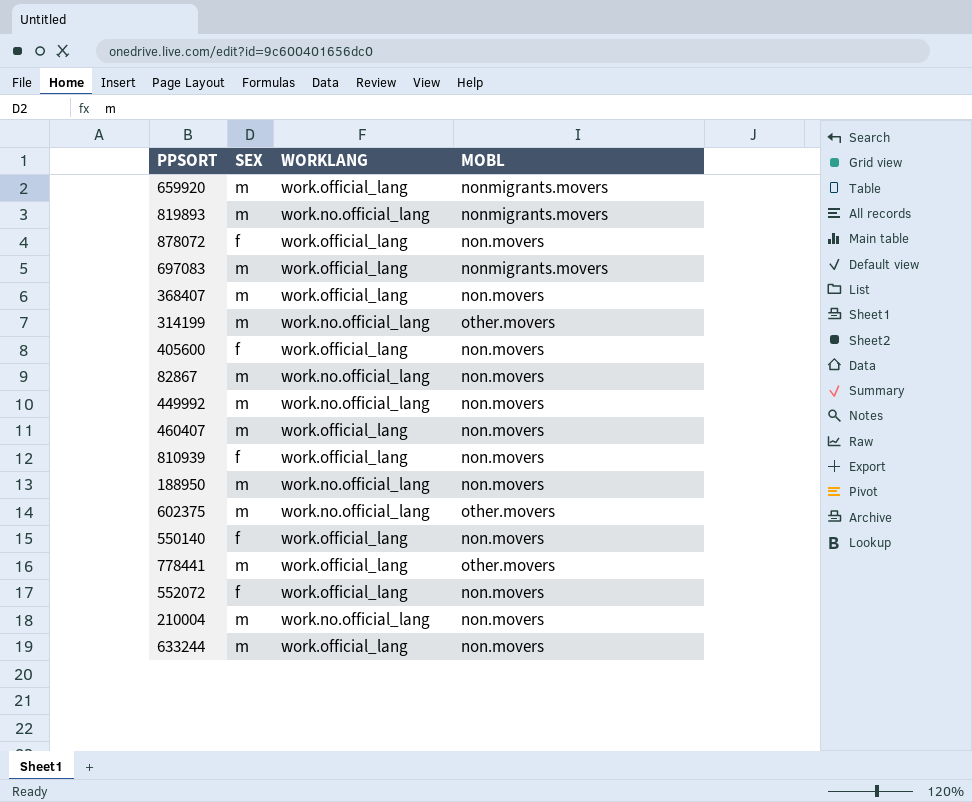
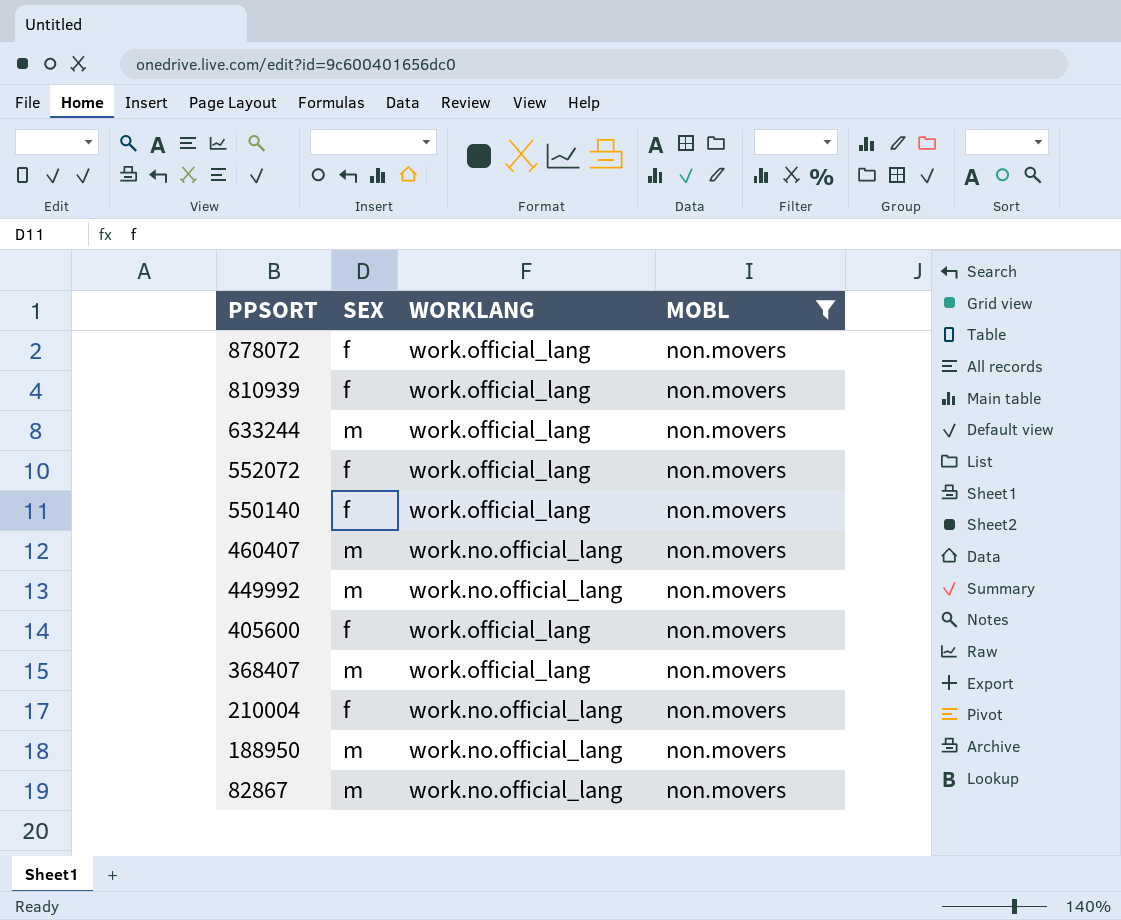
filter: none -> MOBL = non.movers
row order: none -> PPSORT descending
460407 | WORKLANG: work.official_lang -> work.no.official_lang
210004 | SEX: m -> f

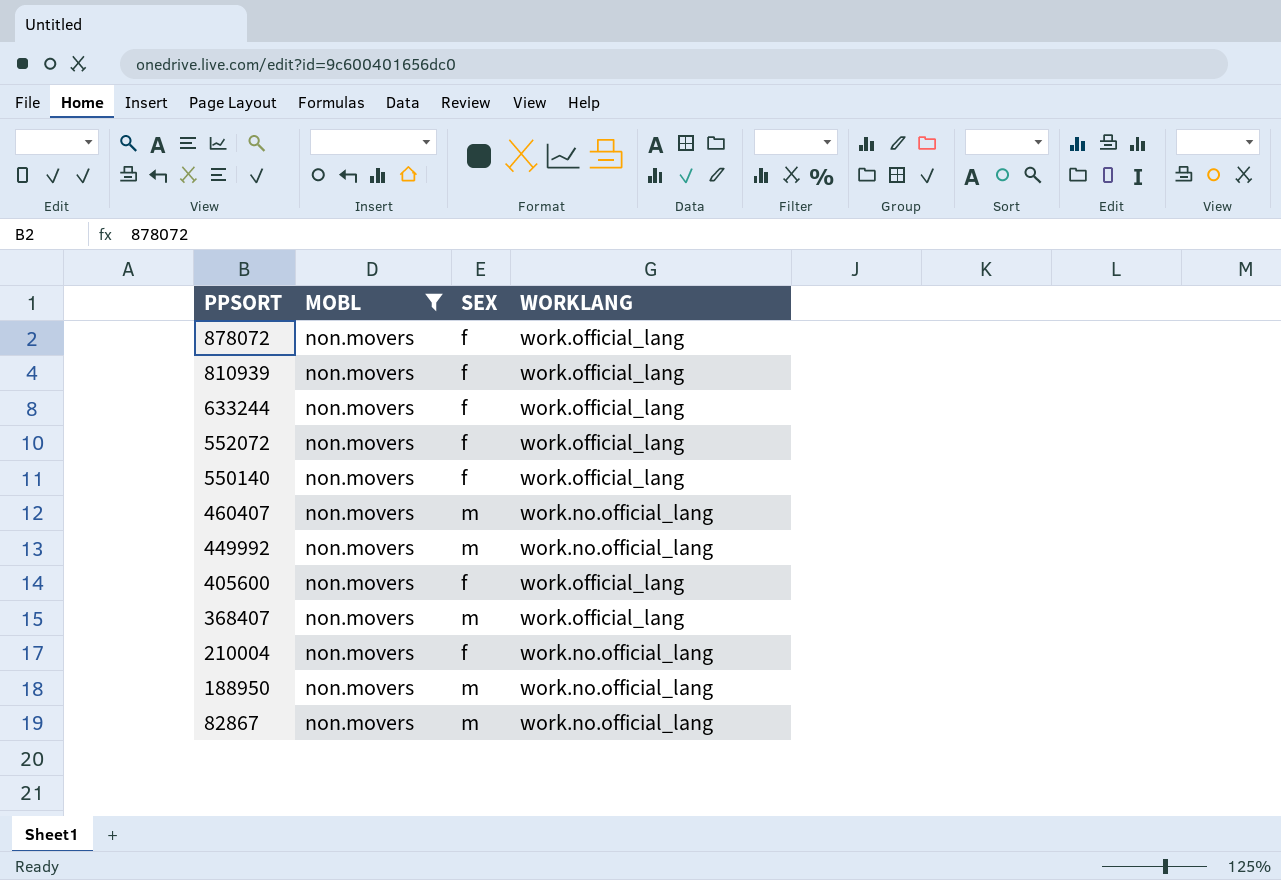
column MOBL | position: 4 -> 2
633244 | SEX: m -> f

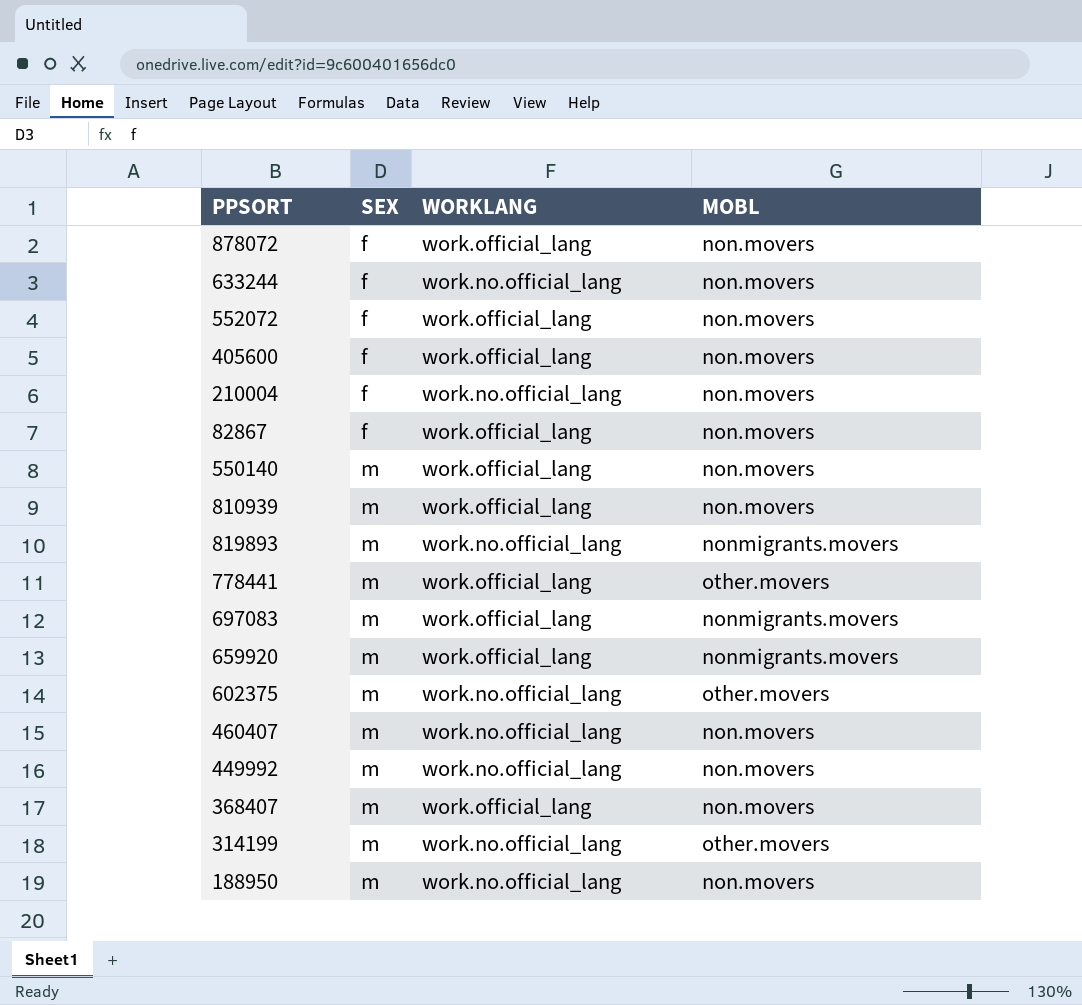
filter: MOBL = non.movers -> none
row order: PPSORT descending -> SEX ascending
column MOBL | position: 2 -> 4
633244 | WORKLANG: work.official_lang -> work.no.official_lang
82867 | SEX: m -> f
82867 | WORKLANG: work.no.official_lang -> work.official_lang
550140 | SEX: f -> m
810939 | SEX: f -> m

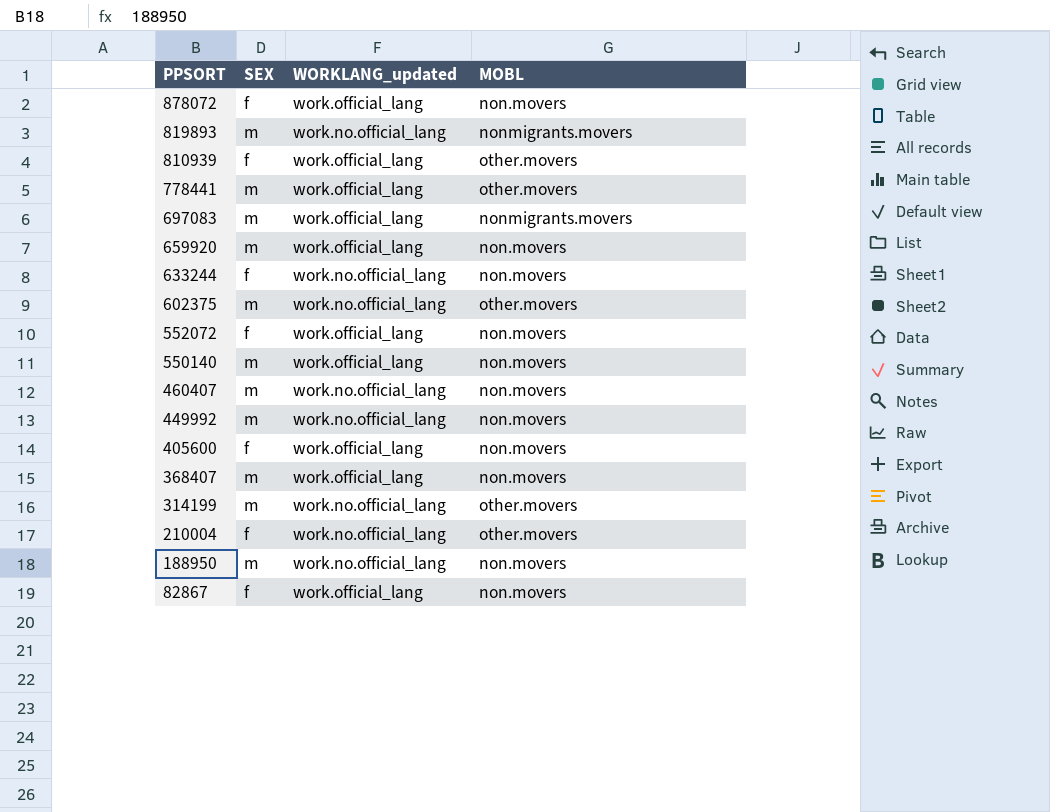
row order: SEX ascending -> PPSORT descending
column name: WORKLANG -> WORKLANG_updated
810939 | SEX: m -> f
810939 | MOBL: non.movers -> other.movers
659920 | MOBL: nonmigrants.movers -> non.movers
210004 | MOBL: non.movers -> other.movers

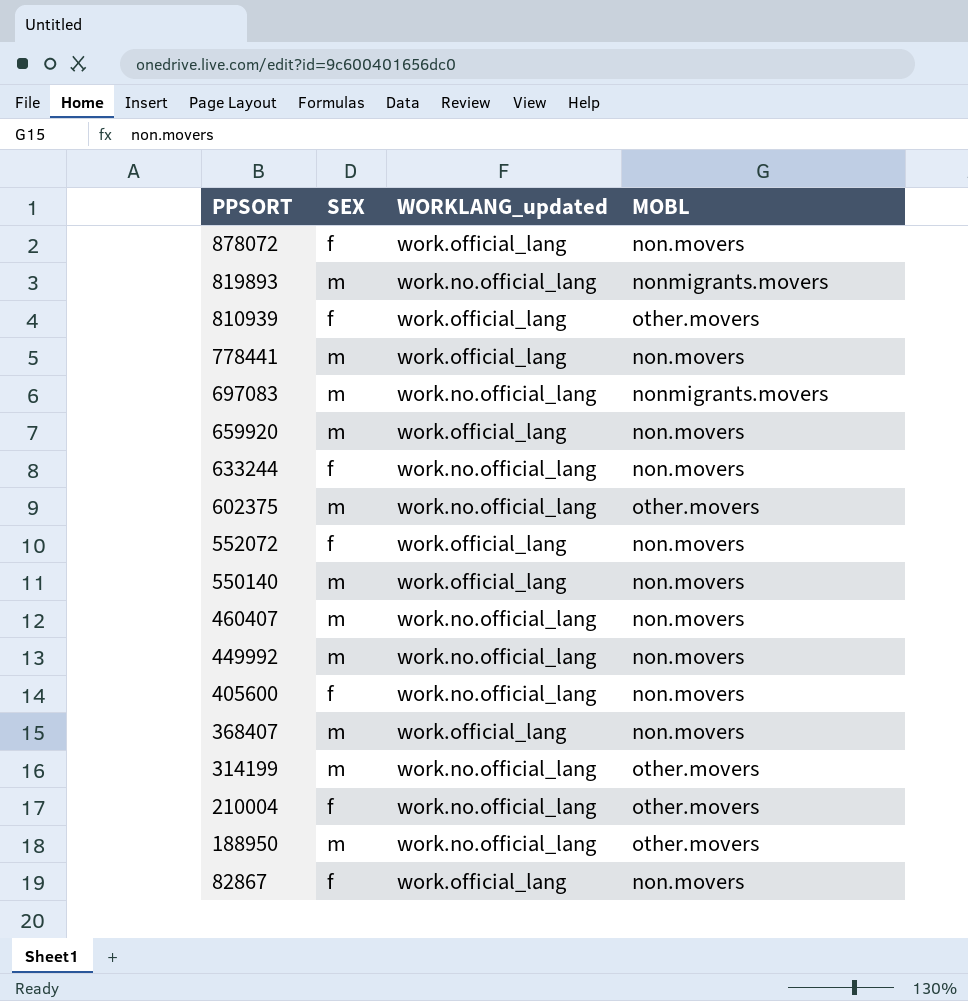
778441 | MOBL: other.movers -> non.movers
697083 | WORKLANG_updated: work.official_lang -> work.no.official_lang
405600 | WORKLANG_updated: work.official_lang -> work.no.official_lang
188950 | MOBL: non.movers -> other.movers

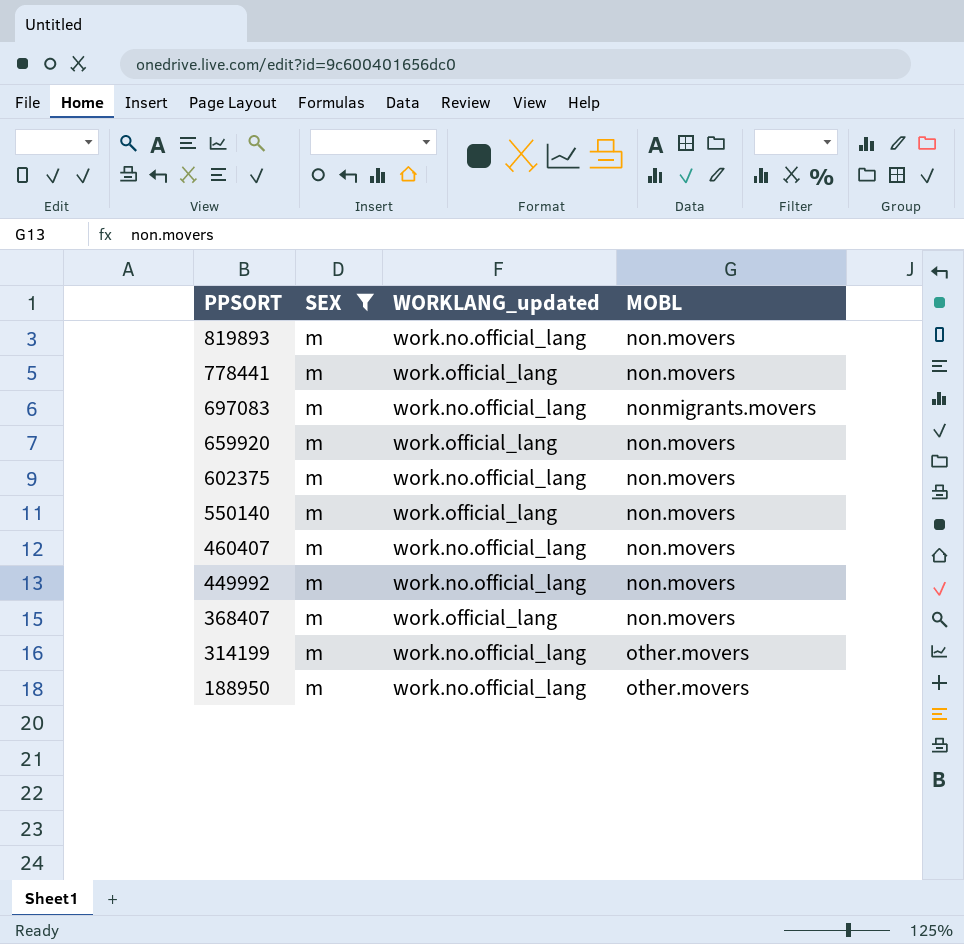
filter: none -> SEX = m
819893 | MOBL: nonmigrants.movers -> non.movers
602375 | MOBL: other.movers -> non.movers

